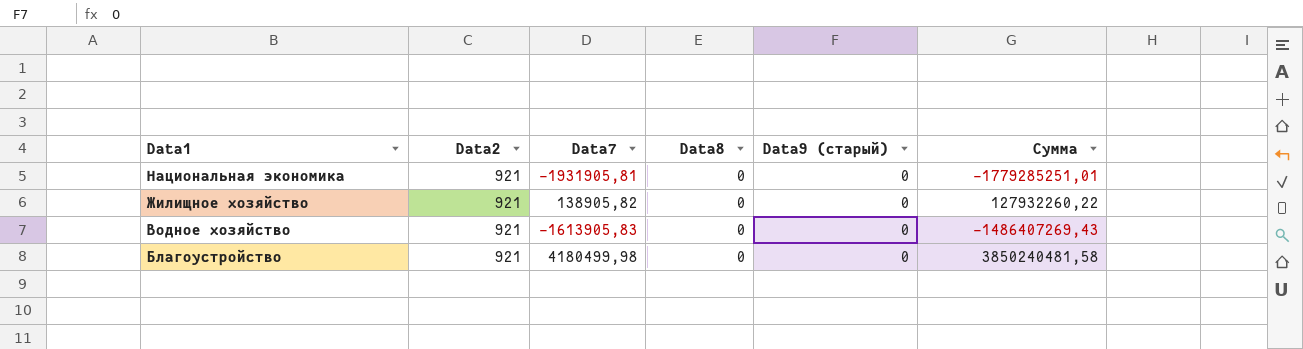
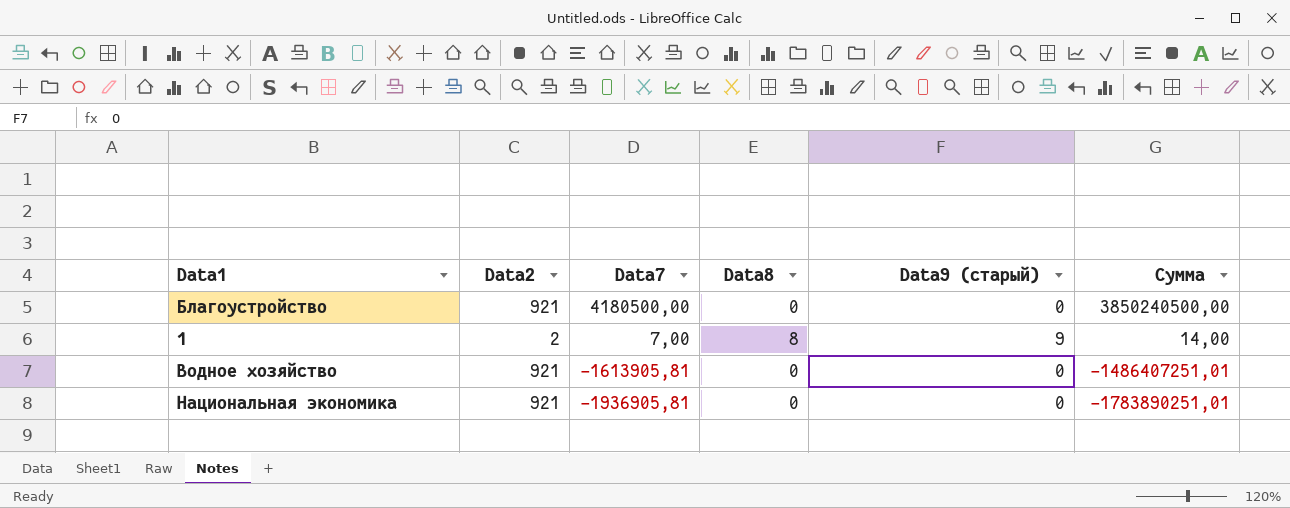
row order: Data1 descending -> Data7 descending
row Жилищное хозяйство: 921 | 138905,82 | 0 | 0 | 127932260,22 -> none
Благоустройство | Data7: 4180499,98 -> 4180500,00
Благоустройство | Сумма: 3850240481,58 -> 3850240500,00
row 1: none -> 2 | 7,00 | 8 | 9 | 14,00
Водное хозяйство | Data7: -1613905,83 -> -1613905,81
Водное хозяйство | Сумма: -1486407269,43 -> -1486407251,01
Национальная экономика | Data7: -1931905,81 -> -1936905,81
Национальная экономика | Сумма: -1779285251,01 -> -1783890251,01

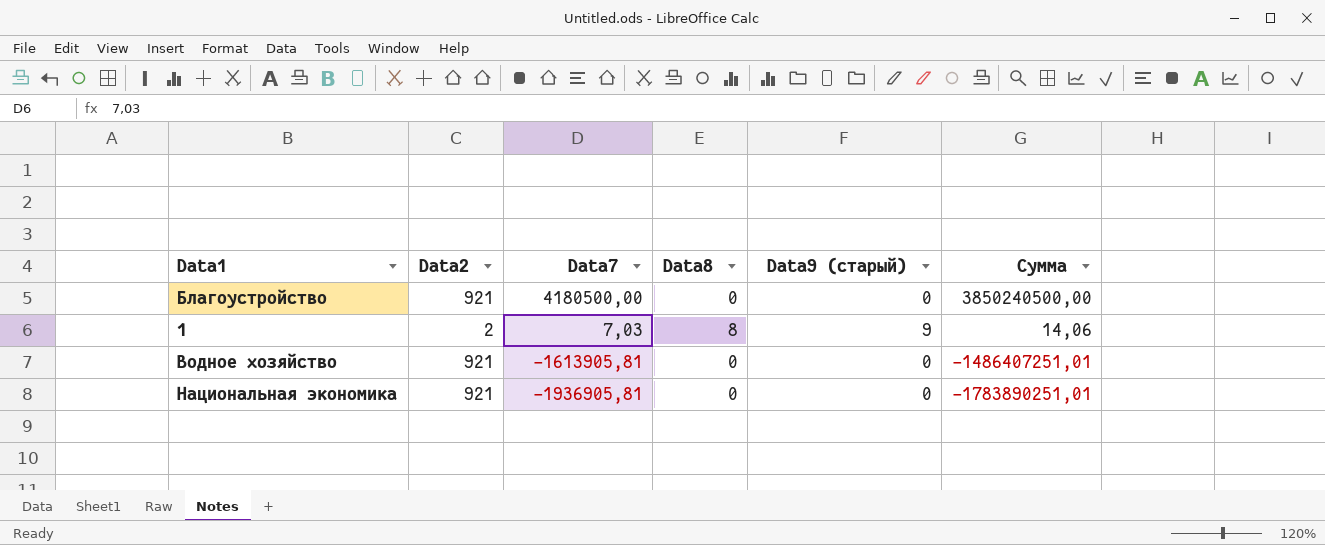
1 | Data7: 7,00 -> 7,03
1 | Сумма: 14,00 -> 14,06

